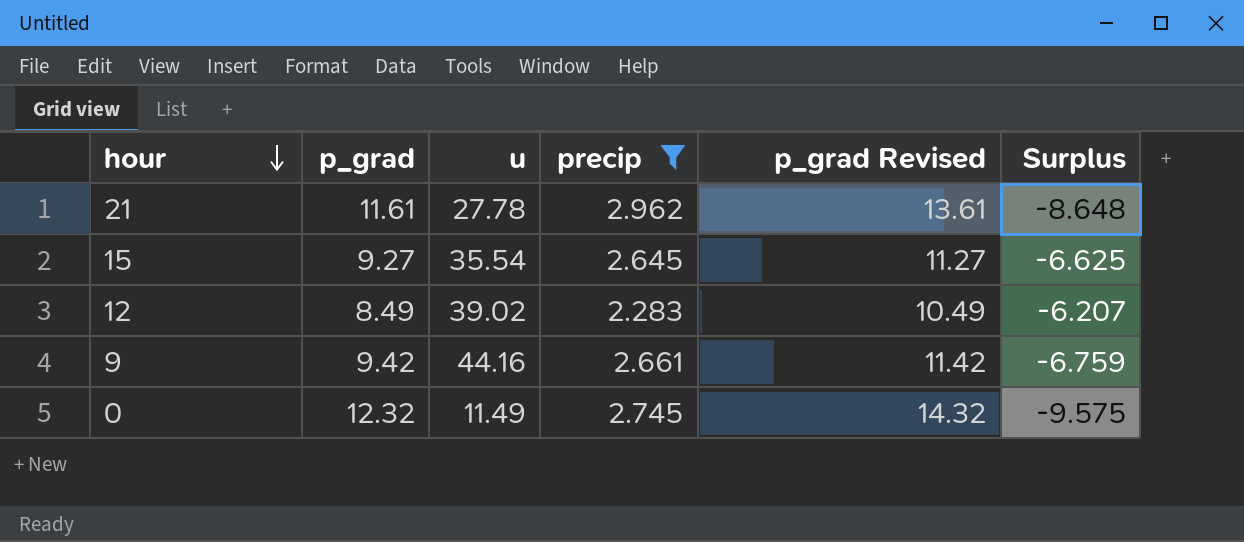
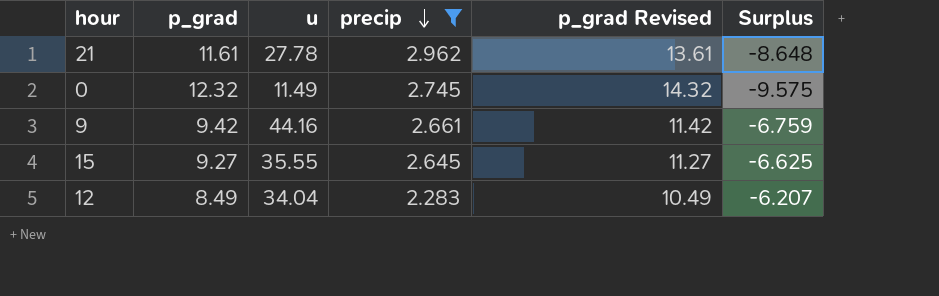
row order: hour descending -> precip descending
15 | u: 35.54 -> 35.55
12 | u: 39.02 -> 34.04

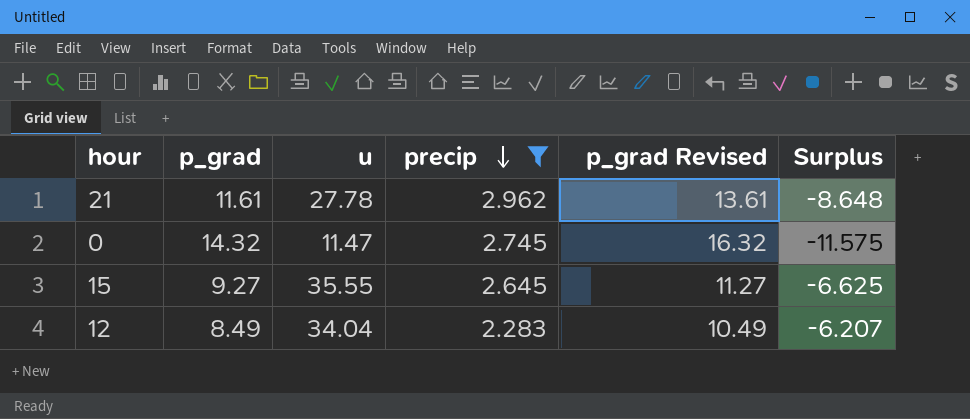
row 9: 9.42 | 44.16 | 2.661 | 11.42 | -6.759 -> none
0 | p_grad: 12.32 -> 14.32
0 | u: 11.49 -> 11.47
0 | p_grad Revised: 14.32 -> 16.32
0 | Surplus: -9.575 -> -11.575

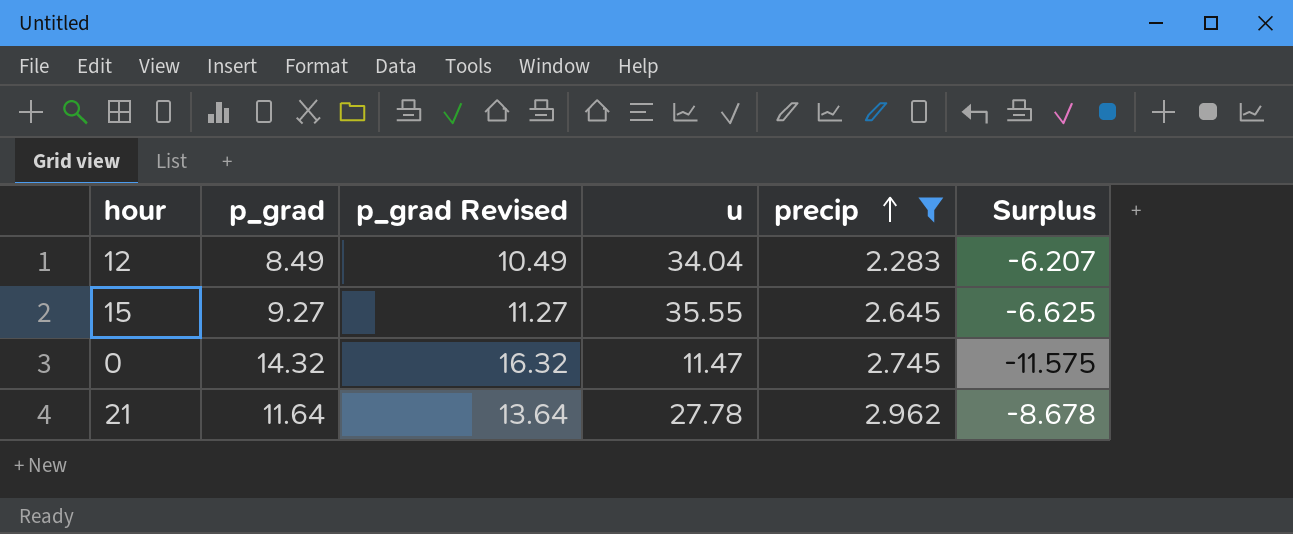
row order: precip descending -> precip ascending
column p_grad Revised | position: 5 -> 3
21 | p_grad: 11.61 -> 11.64
21 | p_grad Revised: 13.61 -> 13.64
21 | Surplus: -8.648 -> -8.678

